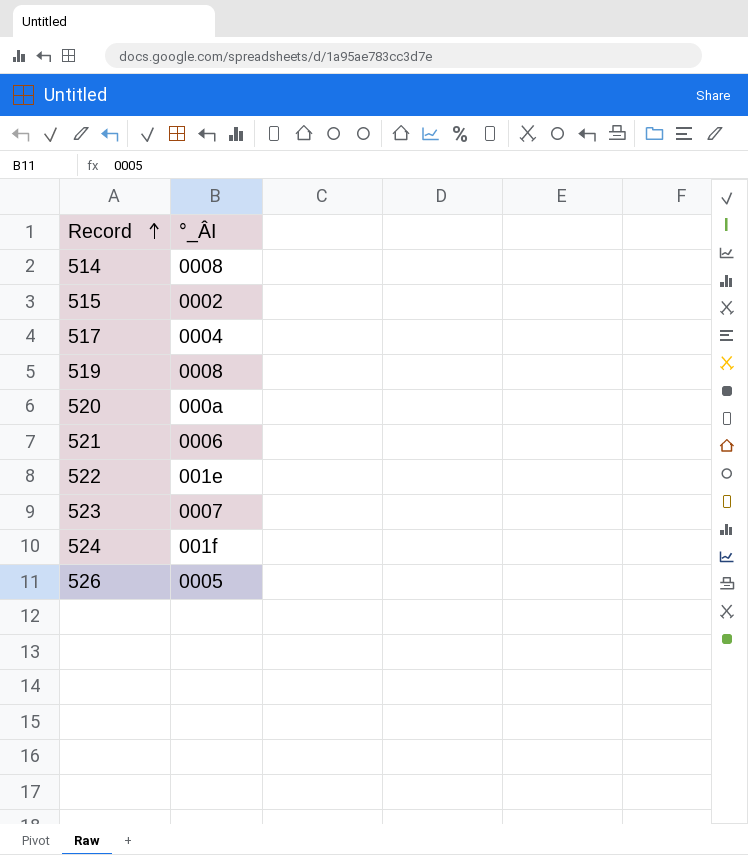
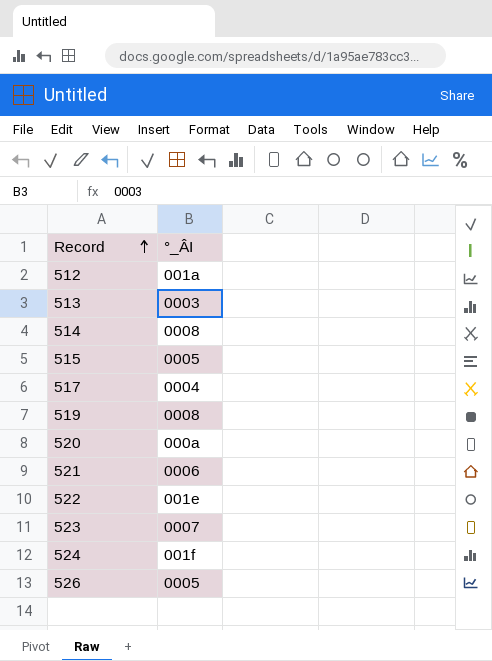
row 512: none -> 001a
row 513: none -> 0003
515 | °_ÂI: 0002 -> 0005

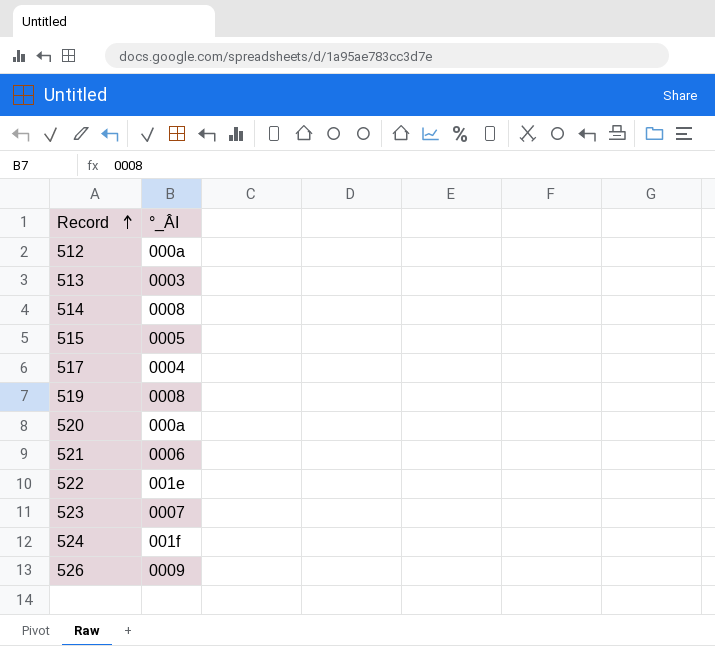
512 | °_ÂI: 001a -> 000a
526 | °_ÂI: 0005 -> 0009

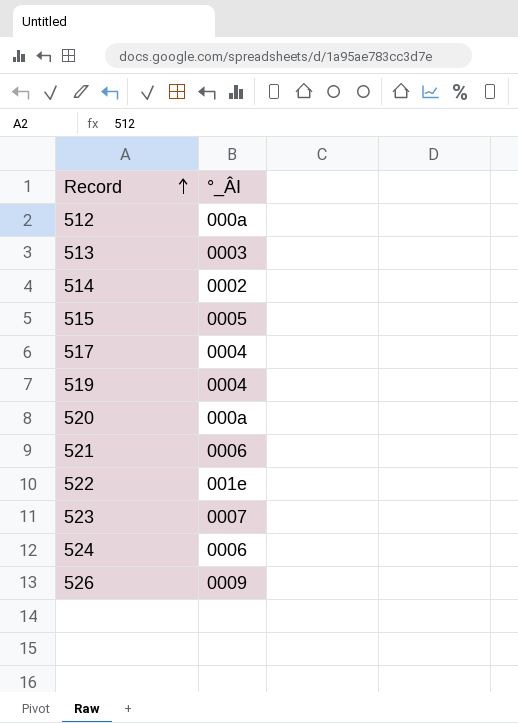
514 | °_ÂI: 0008 -> 0002
519 | °_ÂI: 0008 -> 0004
524 | °_ÂI: 001f -> 0006

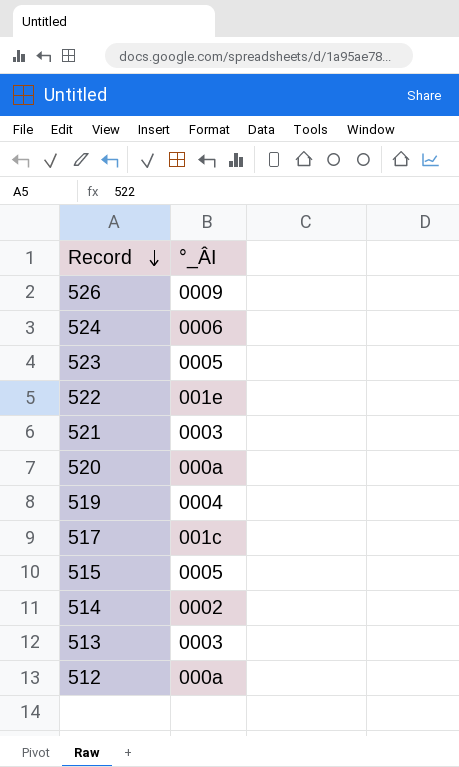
row order: Record ascending -> Record descending
523 | °_ÂI: 0007 -> 0005
521 | °_ÂI: 0006 -> 0003
517 | °_ÂI: 0004 -> 001c

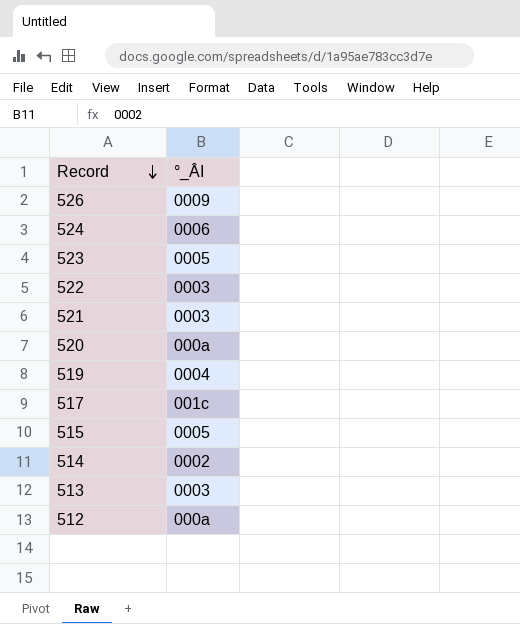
522 | °_ÂI: 001e -> 0003

